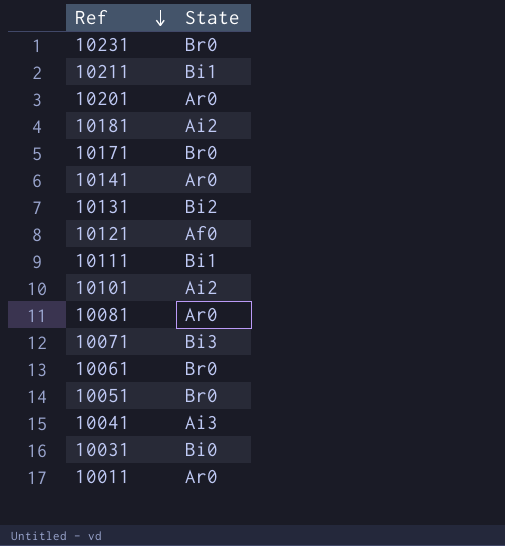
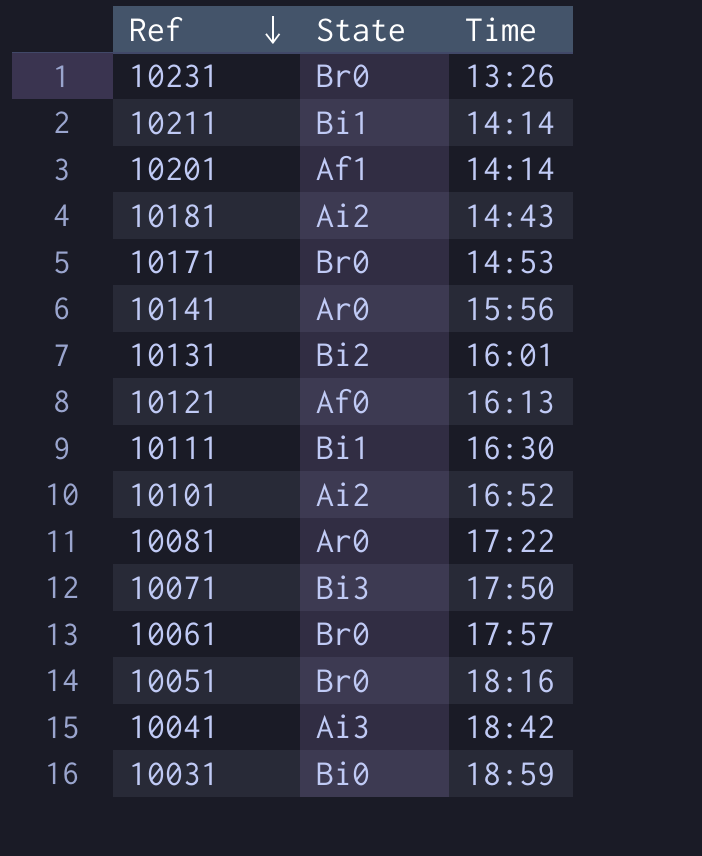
column Time | position: none -> 3
row 10011: Ar0 -> none
10201 | State: Ar0 -> Af1

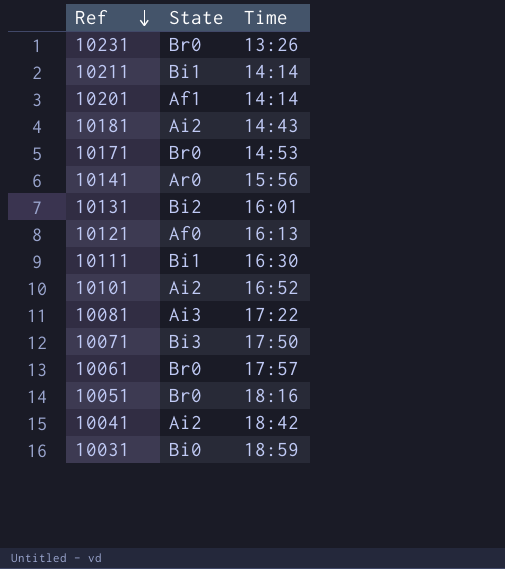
10081 | State: Ar0 -> Ai3
10041 | State: Ai3 -> Ai2

